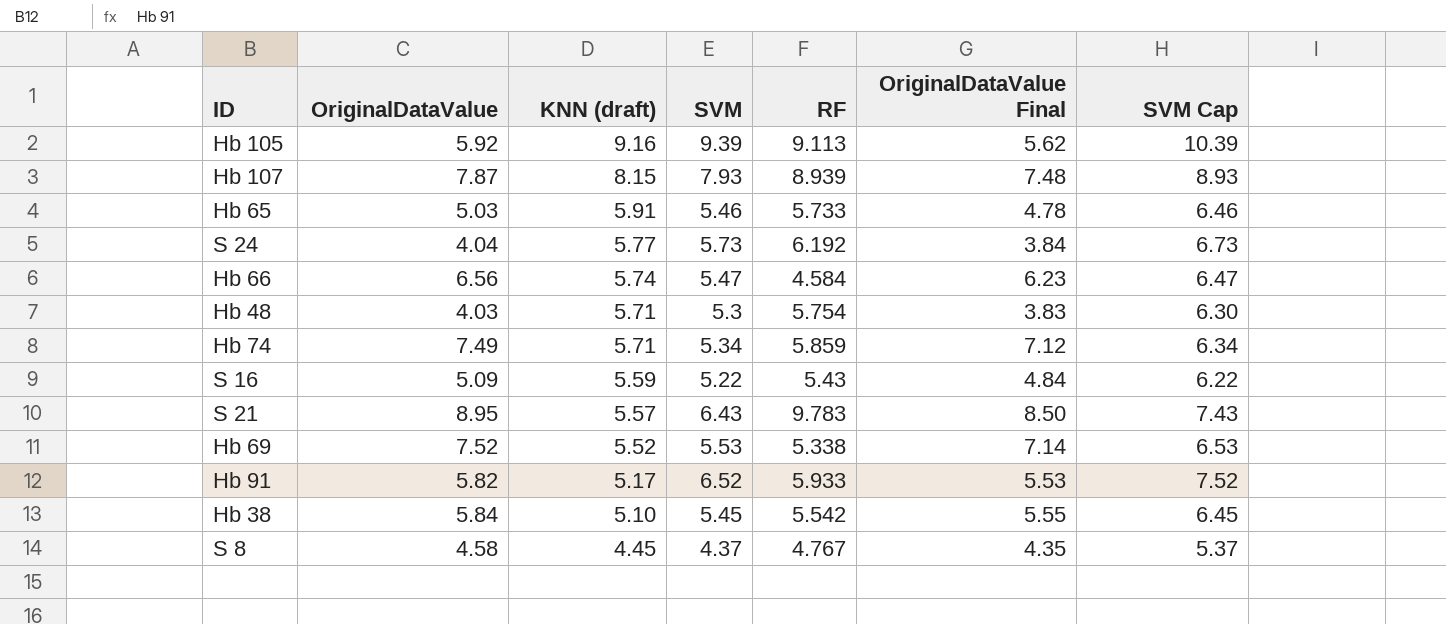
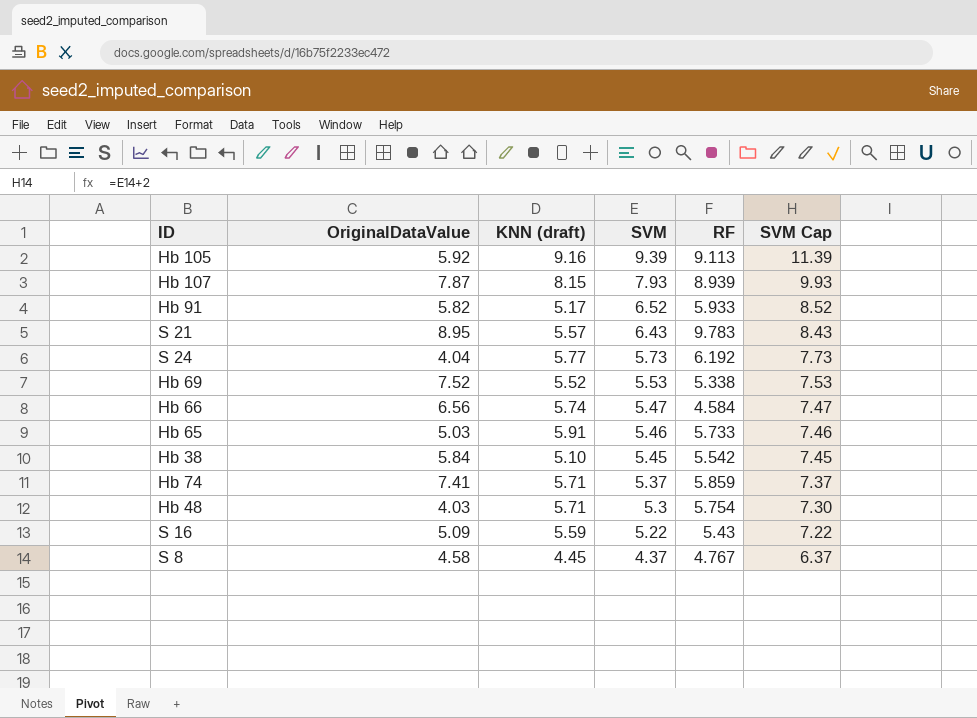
row order: KNN (draft) descending -> SVM descending
column OriginalDataValue Final | formula: [OriginalDataValue] * 0.95 -> none
column SVM Cap | formula: [SVM] + 1 -> [SVM] + 2
Hb 74 | OriginalDataValue: 7.49 -> 7.41
Hb 74 | SVM: 5.34 -> 5.37

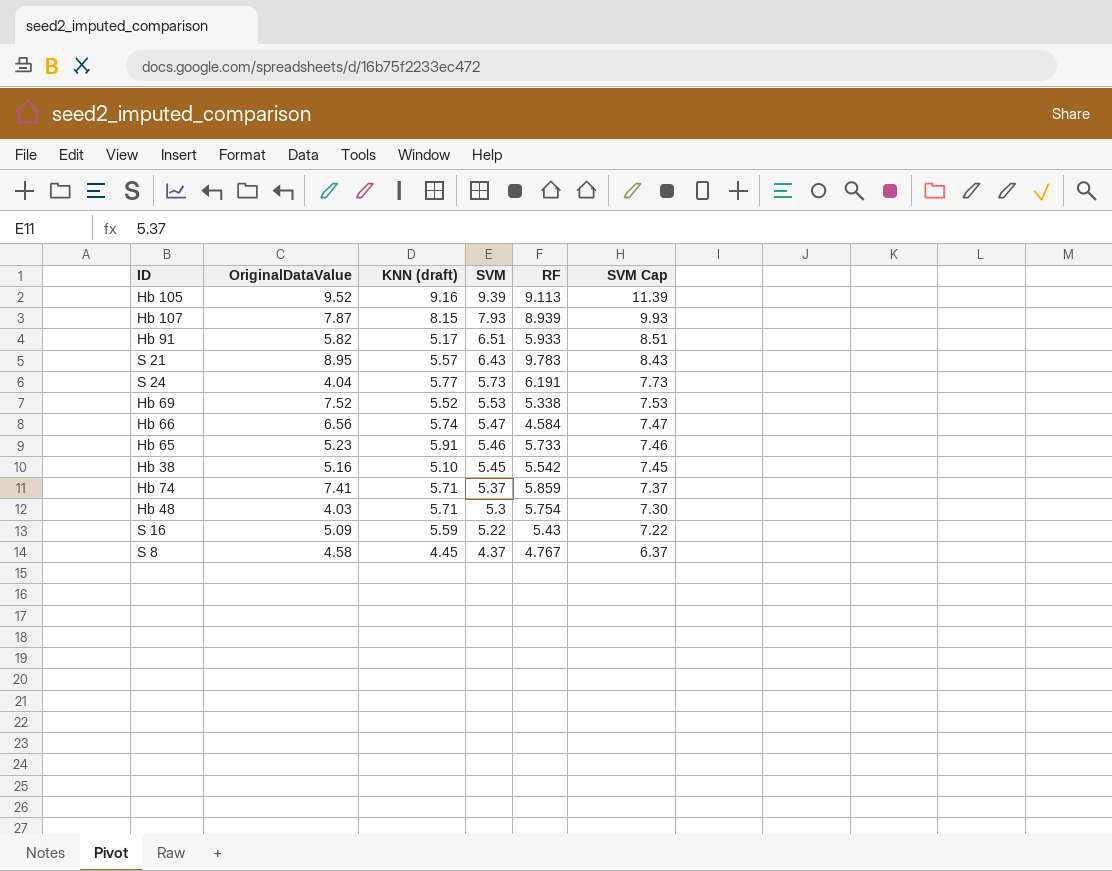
Hb 105 | OriginalDataValue: 5.92 -> 9.52
Hb 91 | SVM: 6.52 -> 6.51
Hb 91 | SVM Cap: 8.52 -> 8.51
S 24 | RF: 6.192 -> 6.191
Hb 65 | OriginalDataValue: 5.03 -> 5.23
Hb 38 | OriginalDataValue: 5.84 -> 5.16

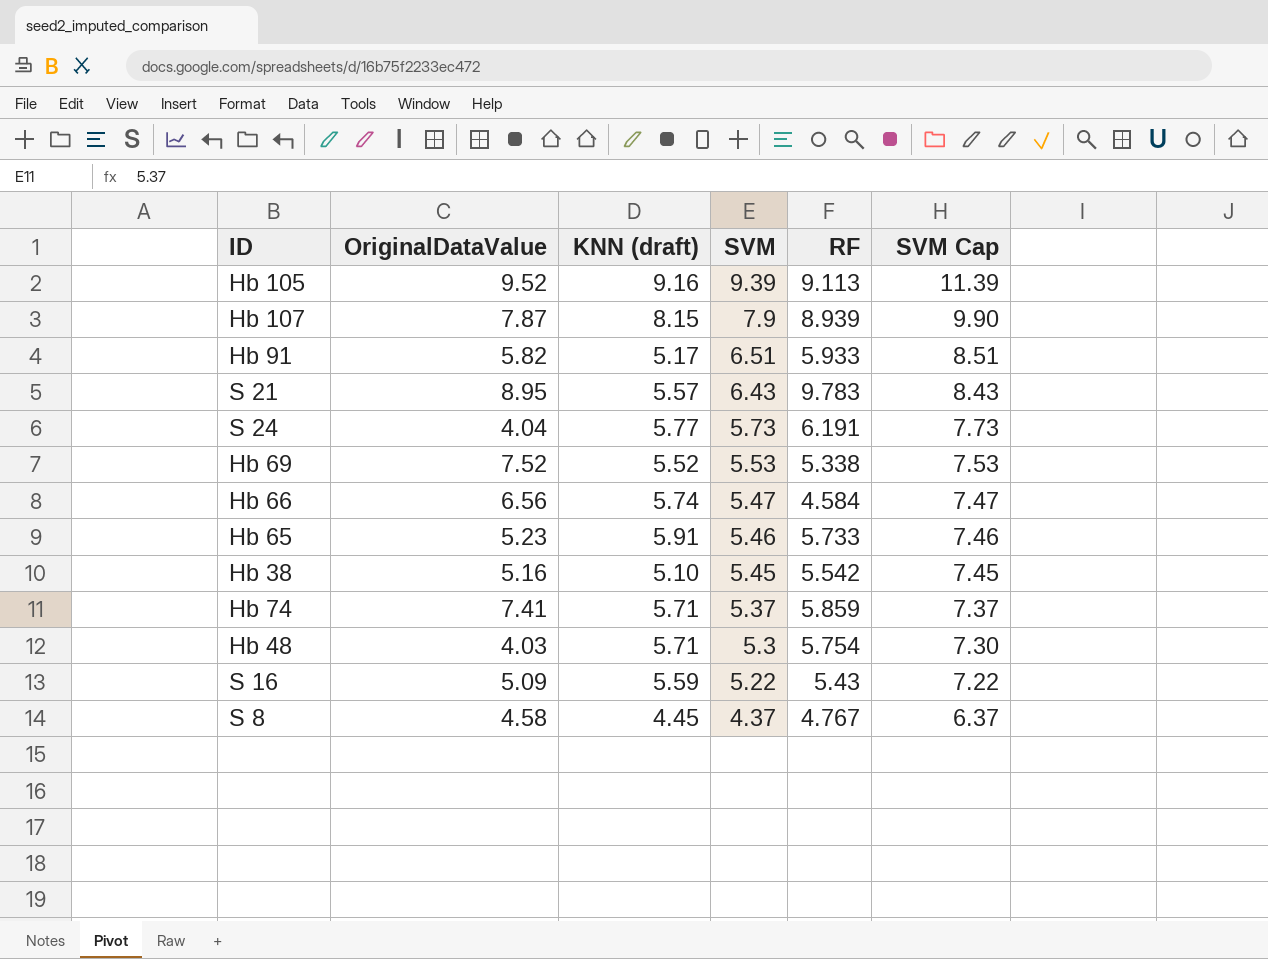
Hb 107 | SVM: 7.93 -> 7.9
Hb 107 | SVM Cap: 9.93 -> 9.90

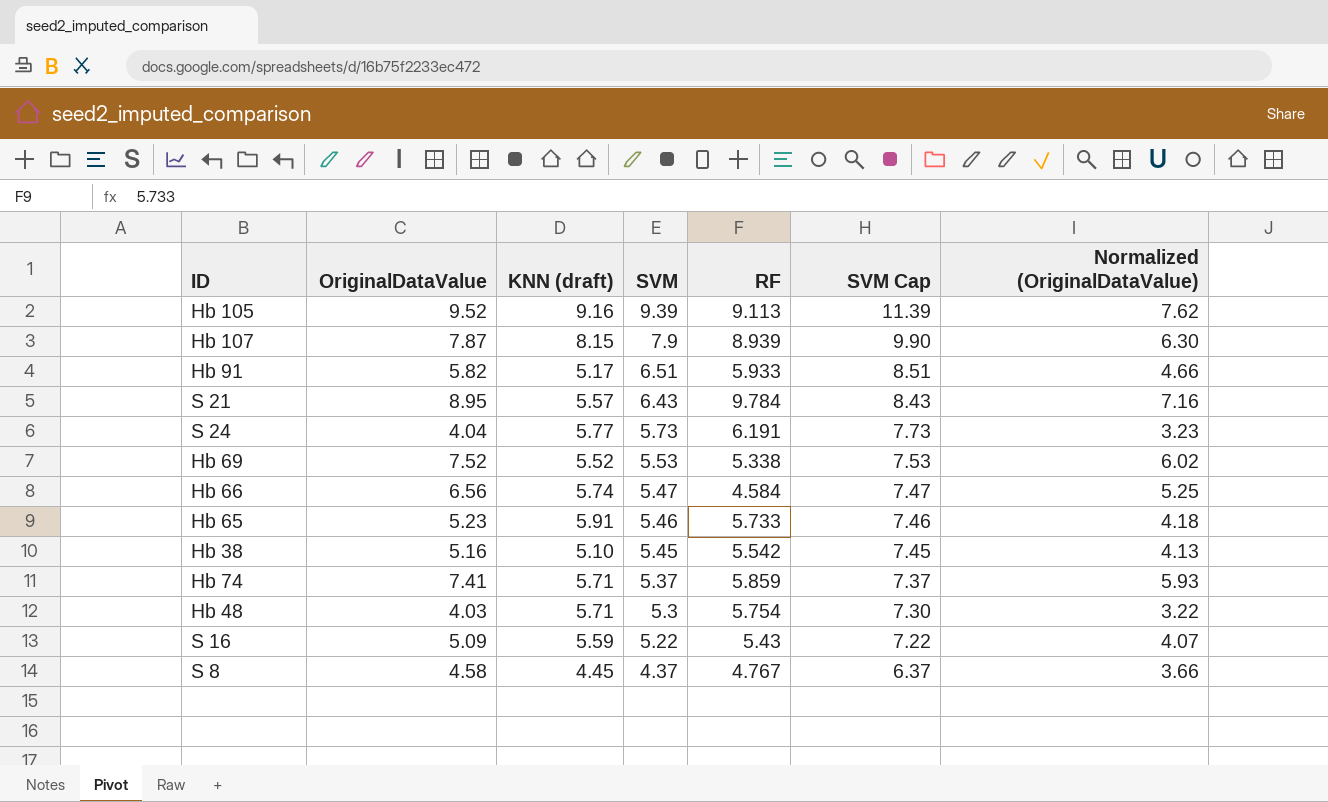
column Normalized (OriginalDataValue) | formula: none -> [OriginalDataValue] * 0.8
S 21 | RF: 9.783 -> 9.784

